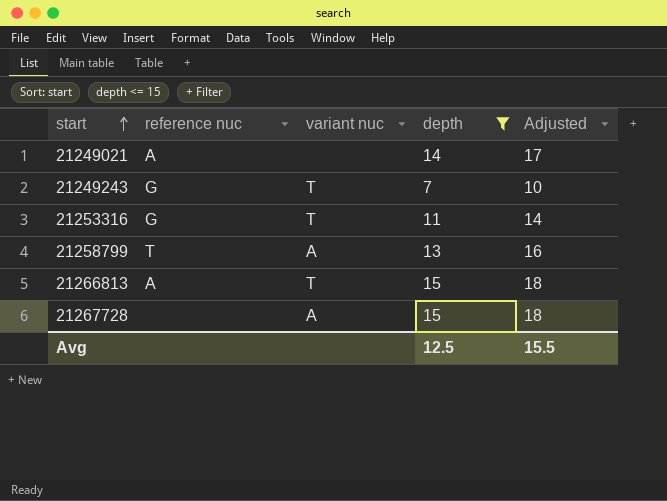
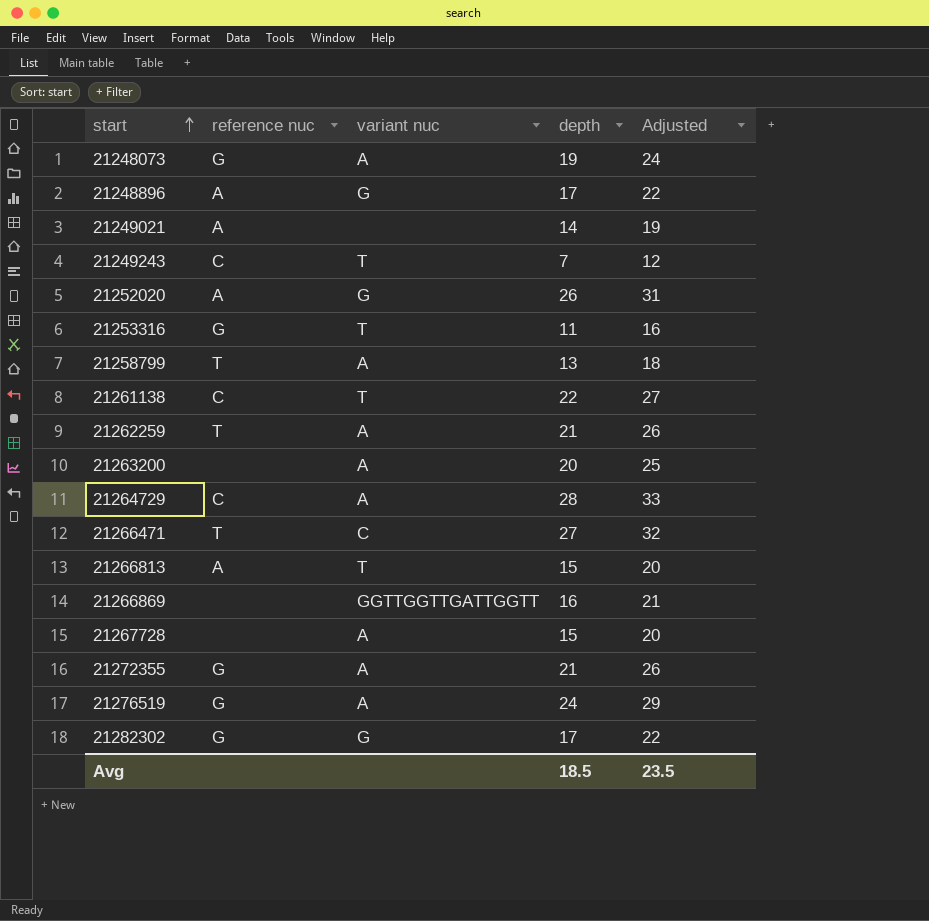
filter: depth <= 15 -> none
column Adjusted | formula: [depth] + 3 -> [depth] + 5
21249243 | reference nuc: G -> C
Avg | depth: 12.5 -> 18.5
Avg | Adjusted: 15.5 -> 23.5

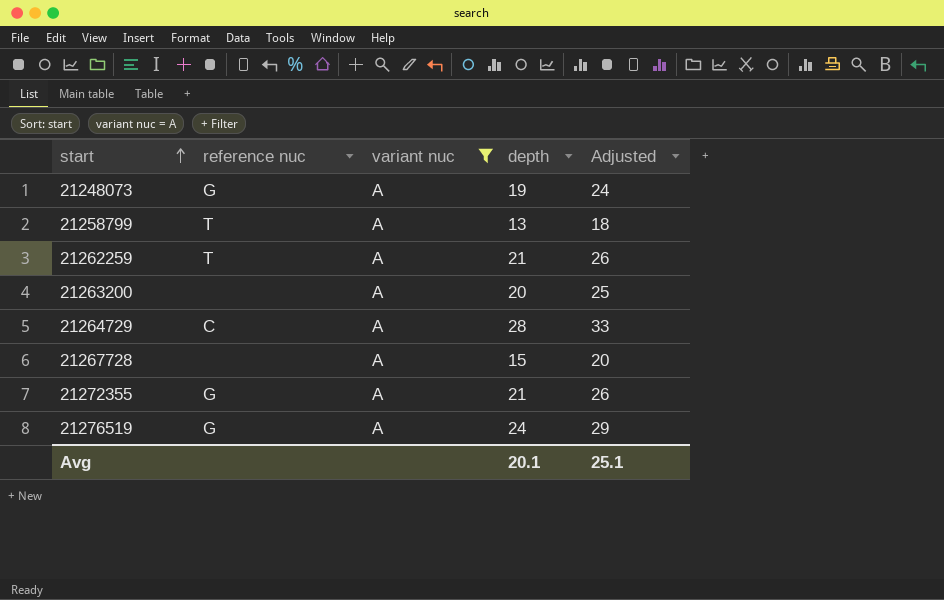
filter: none -> variant nuc = A
Avg | depth: 18.5 -> 20.1
Avg | Adjusted: 23.5 -> 25.1

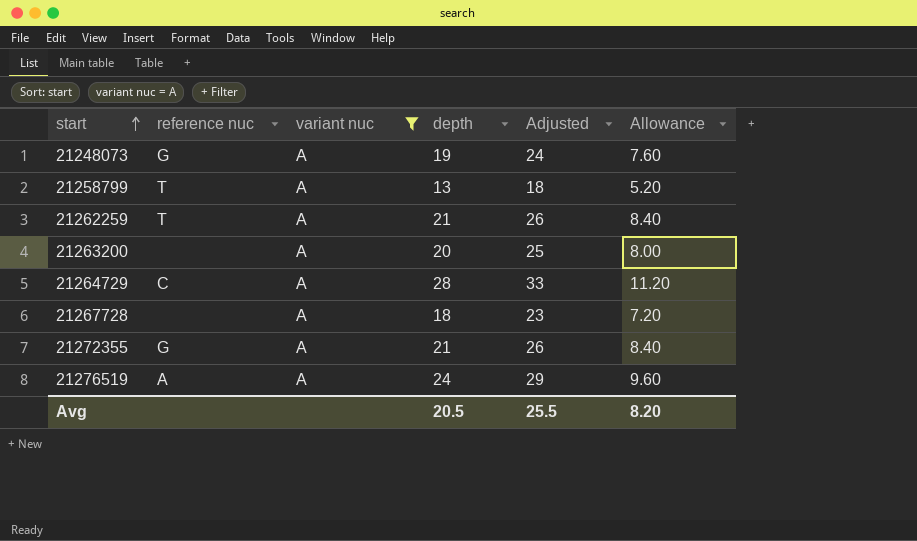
column Allowance | formula: none -> [depth] * 0.4
21267728 | depth: 15 -> 18
21267728 | Adjusted: 20 -> 23
21276519 | reference nuc: G -> A
Avg | depth: 20.1 -> 20.5
Avg | Adjusted: 25.1 -> 25.5

